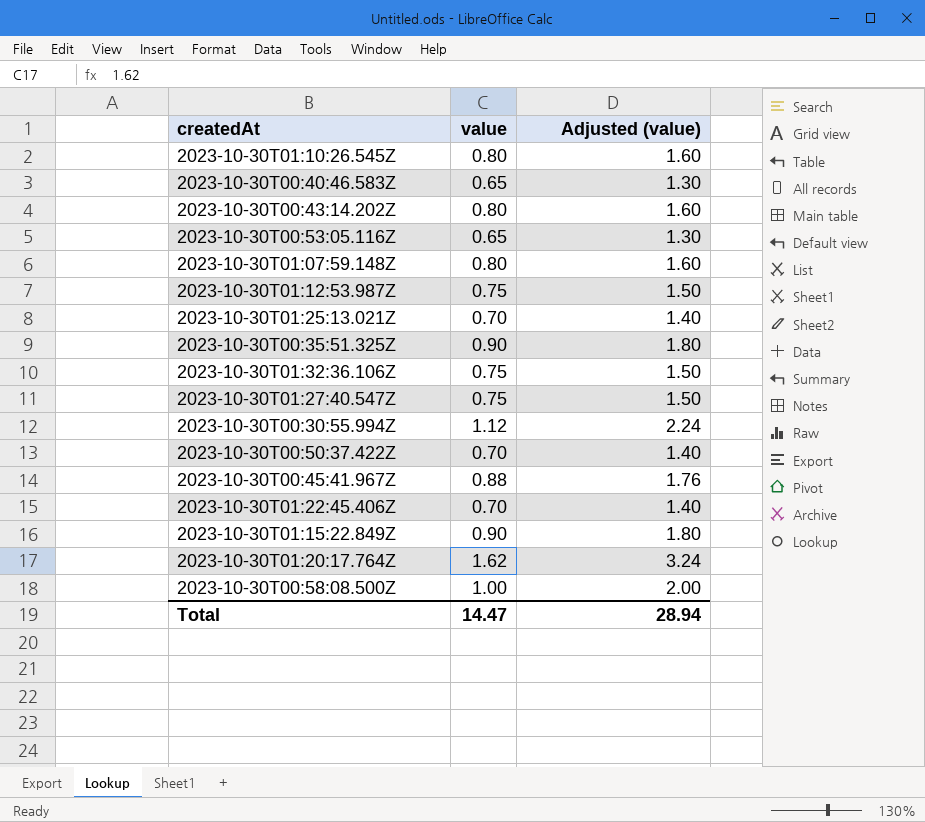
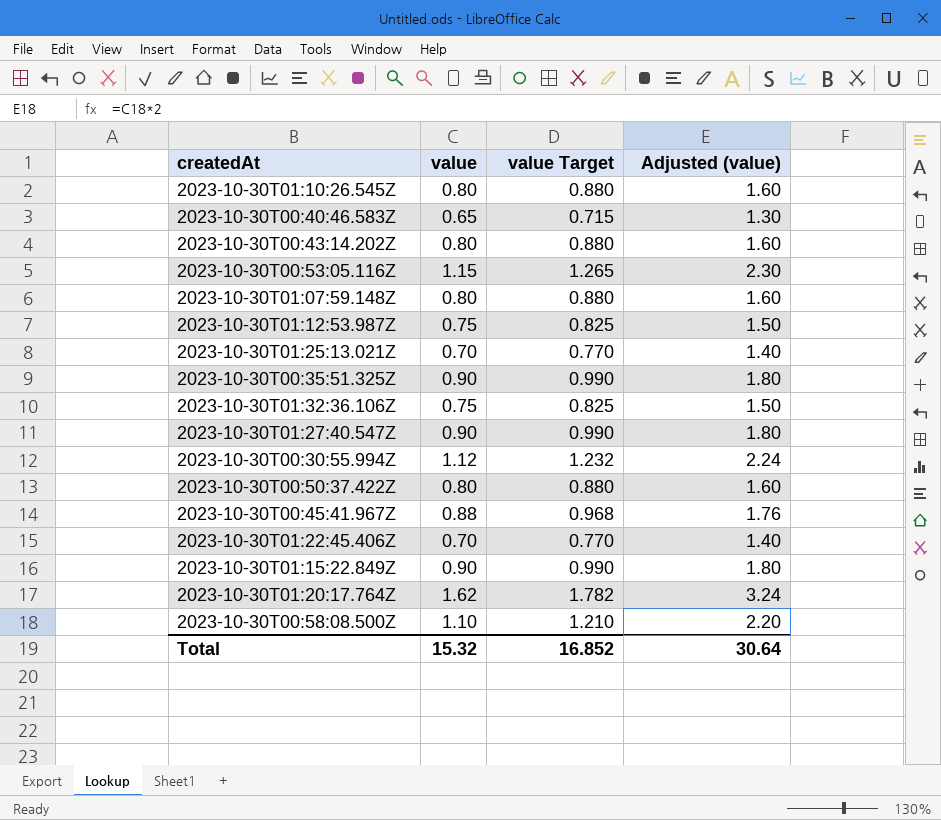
column value Target | formula: none -> [value] * 1.1
2023-10-30T00:53:05.116Z | value: 0.65 -> 1.15
2023-10-30T00:53:05.116Z | Adjusted (value): 1.30 -> 2.30
2023-10-30T01:27:40.547Z | value: 0.75 -> 0.90
2023-10-30T01:27:40.547Z | Adjusted (value): 1.50 -> 1.80
2023-10-30T00:50:37.422Z | value: 0.70 -> 0.80
2023-10-30T00:50:37.422Z | Adjusted (value): 1.40 -> 1.60
2023-10-30T00:58:08.500Z | value: 1.00 -> 1.10
2023-10-30T00:58:08.500Z | Adjusted (value): 2.00 -> 2.20
Total | value: 14.47 -> 15.32
Total | Adjusted (value): 28.94 -> 30.64

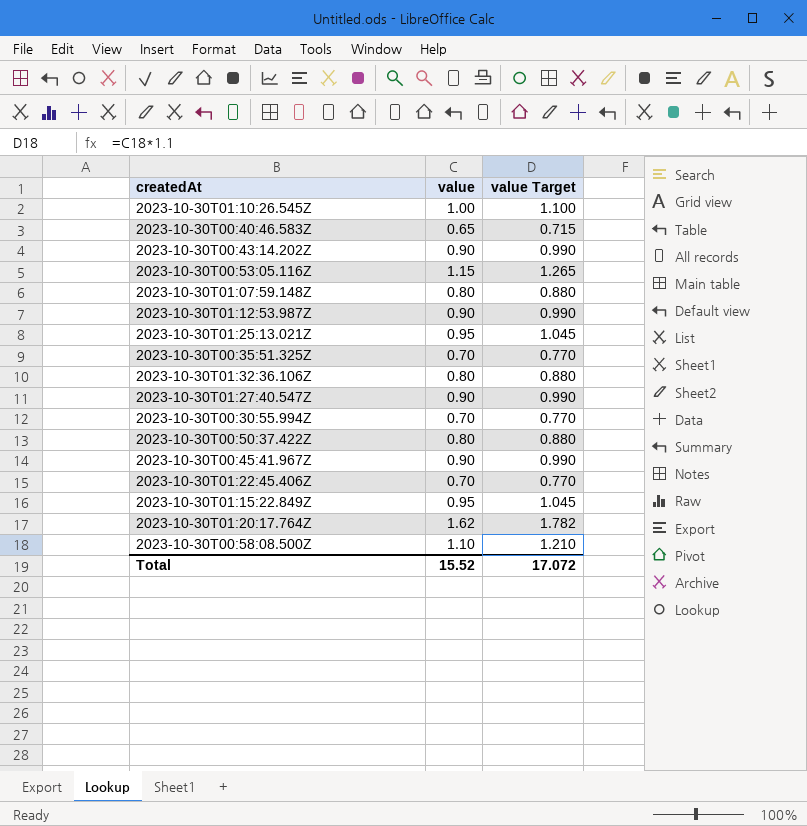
column Adjusted (value) | formula: [value] * 2 -> none
2023-10-30T01:10:26.545Z | value: 0.80 -> 1.00
2023-10-30T01:10:26.545Z | value Target: 0.880 -> 1.100
2023-10-30T00:43:14.202Z | value: 0.80 -> 0.90
2023-10-30T00:43:14.202Z | value Target: 0.880 -> 0.990
2023-10-30T01:12:53.987Z | value: 0.75 -> 0.90
2023-10-30T01:12:53.987Z | value Target: 0.825 -> 0.990
2023-10-30T01:25:13.021Z | value: 0.70 -> 0.95
2023-10-30T01:25:13.021Z | value Target: 0.770 -> 1.045
2023-10-30T00:35:51.325Z | value: 0.90 -> 0.70
2023-10-30T00:35:51.325Z | value Target: 0.990 -> 0.770
2023-10-30T01:32:36.106Z | value: 0.75 -> 0.80
2023-10-30T01:32:36.106Z | value Target: 0.825 -> 0.880
2023-10-30T00:30:55.994Z | value: 1.12 -> 0.70
2023-10-30T00:30:55.994Z | value Target: 1.232 -> 0.770
2023-10-30T00:45:41.967Z | value: 0.88 -> 0.90
2023-10-30T00:45:41.967Z | value Target: 0.968 -> 0.990
2023-10-30T01:15:22.849Z | value: 0.90 -> 0.95
2023-10-30T01:15:22.849Z | value Target: 0.990 -> 1.045
Total | value: 15.32 -> 15.52
Total | value Target: 16.852 -> 17.072

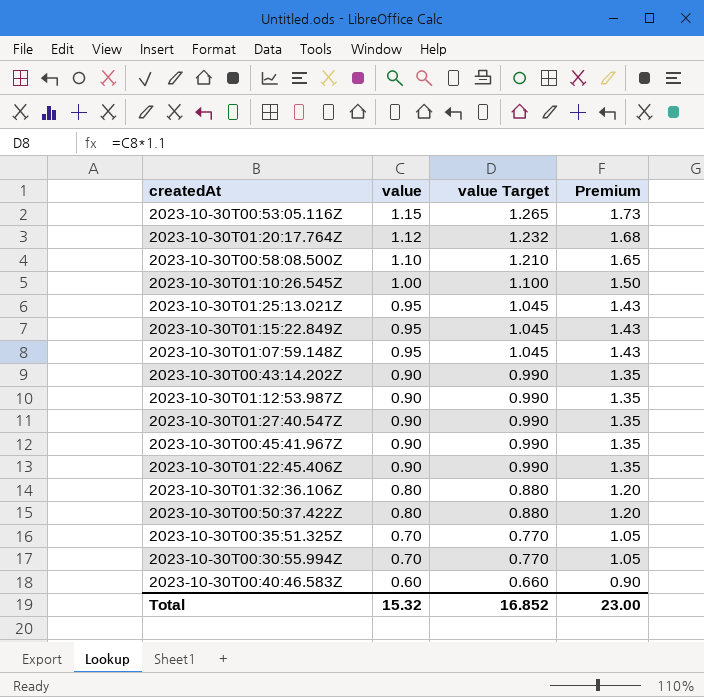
row order: none -> value descending
column Premium | formula: none -> [value] * 1.5
2023-10-30T01:20:17.764Z | value: 1.62 -> 1.12
2023-10-30T01:20:17.764Z | value Target: 1.782 -> 1.232
2023-10-30T01:07:59.148Z | value: 0.80 -> 0.95
2023-10-30T01:07:59.148Z | value Target: 0.880 -> 1.045
2023-10-30T01:22:45.406Z | value: 0.70 -> 0.90
2023-10-30T01:22:45.406Z | value Target: 0.770 -> 0.990
2023-10-30T00:40:46.583Z | value: 0.65 -> 0.60
2023-10-30T00:40:46.583Z | value Target: 0.715 -> 0.660
Total | value: 15.52 -> 15.32
Total | value Target: 17.072 -> 16.852

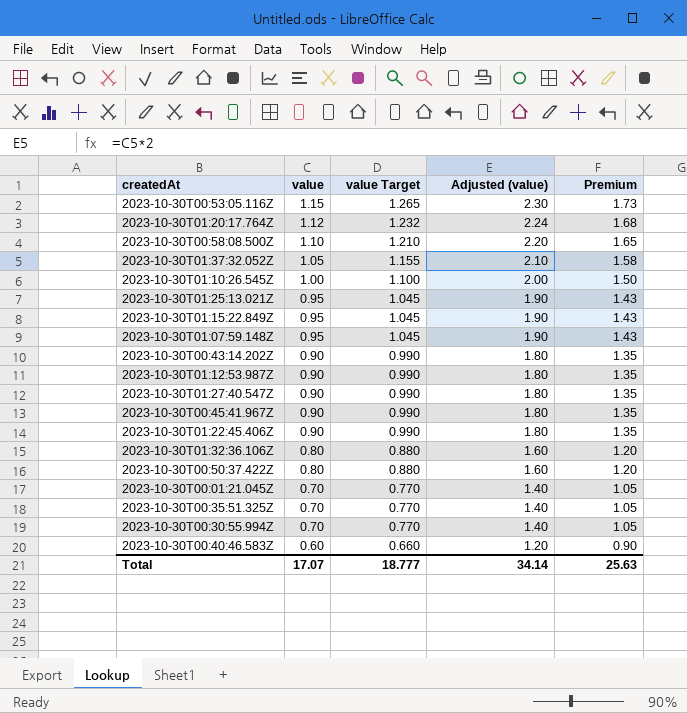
column Adjusted (value) | formula: none -> [value] * 2
row 2023-10-30T01:37:32.052Z: none -> 1.05 | 1.155 | 2.10 | 1.58
row 2023-10-30T00:01:21.045Z: none -> 0.70 | 0.770 | 1.40 | 1.05
Total | value: 15.32 -> 17.07
Total | value Target: 16.852 -> 18.777
Total | Premium: 23.00 -> 25.63

